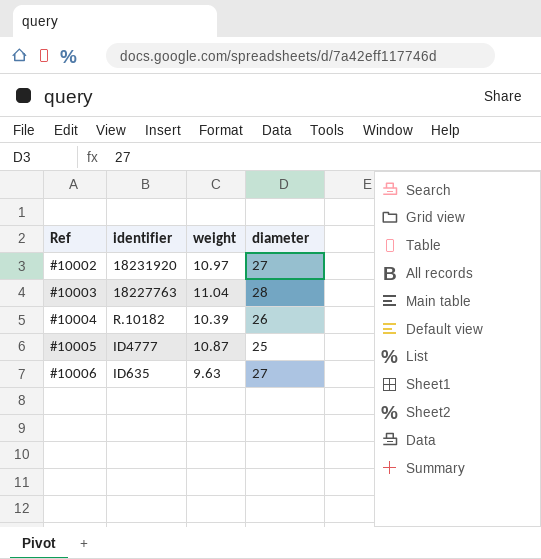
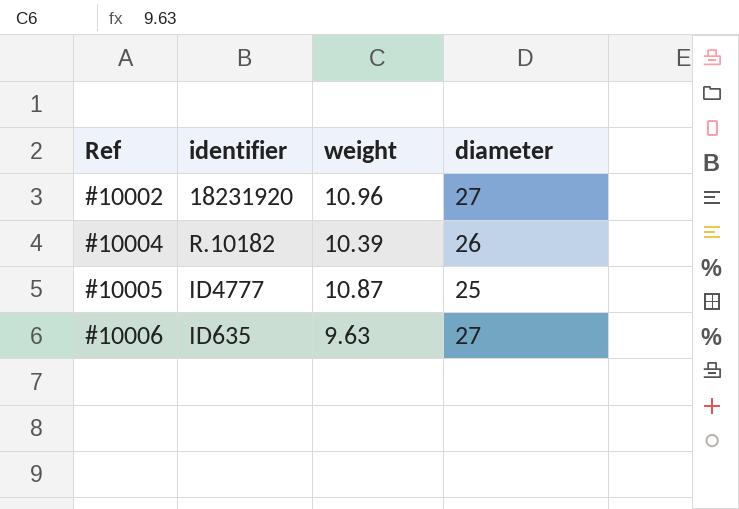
row #10003: 18227763 | 11.04 | 28 -> none
#10002 | weight: 10.97 -> 10.96

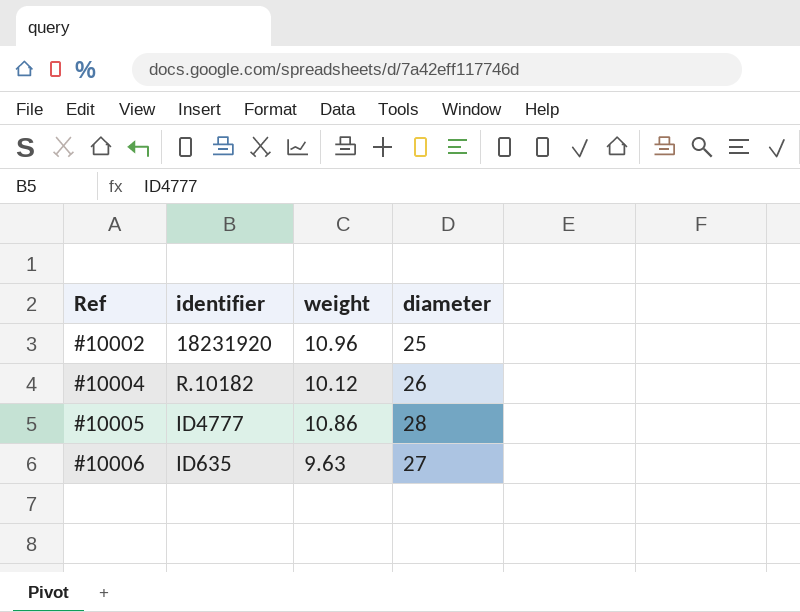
#10002 | diameter: 27 -> 25
#10004 | weight: 10.39 -> 10.12
#10005 | weight: 10.87 -> 10.86
#10005 | diameter: 25 -> 28

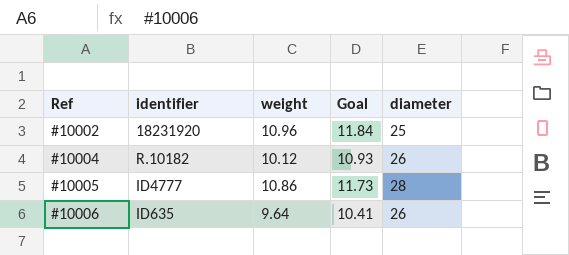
column Goal | formula: none -> [weight] * 1.08
#10006 | weight: 9.63 -> 9.64
#10006 | diameter: 27 -> 26

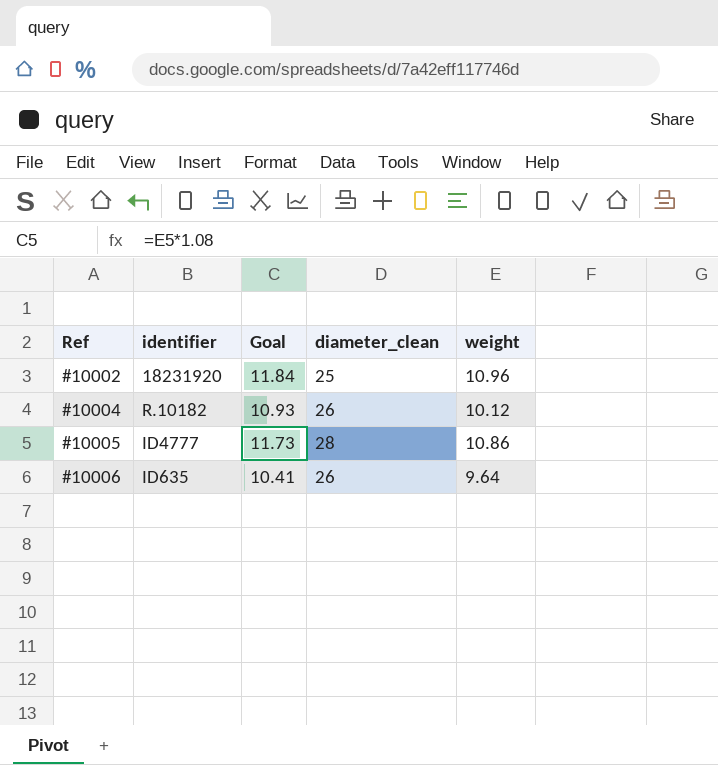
column name: diameter -> diameter_clean
column weight | position: 3 -> 5

